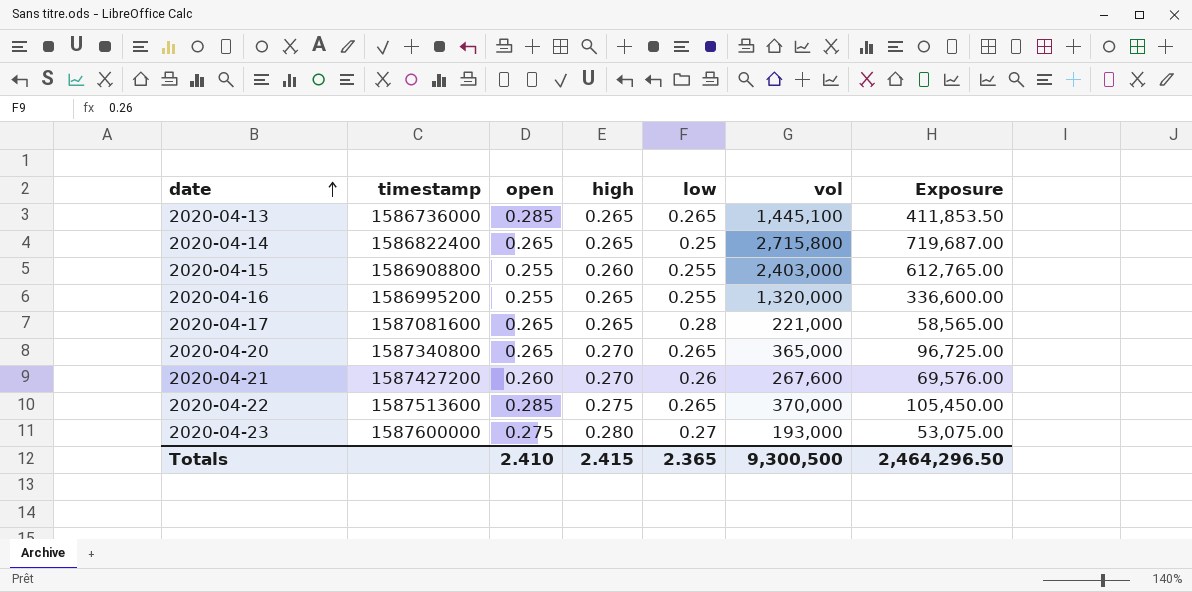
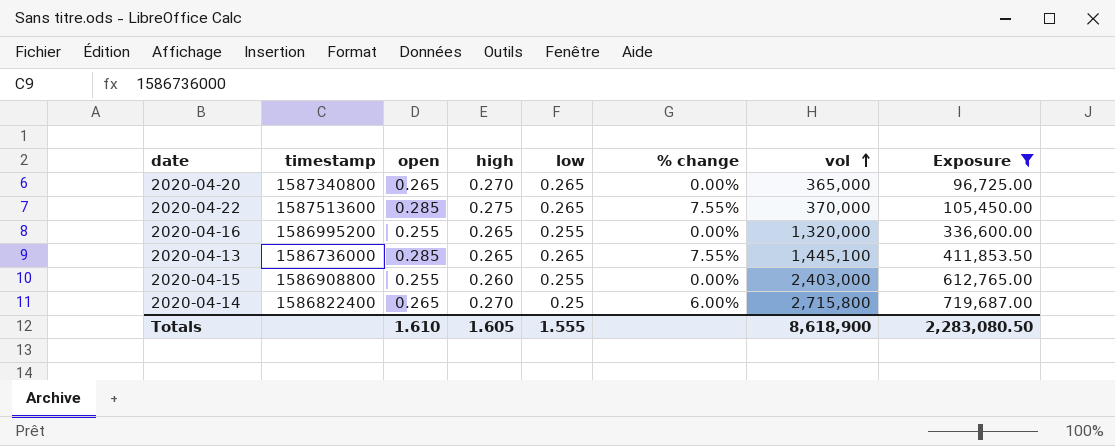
filter: none -> Exposure >= 96,725.00
row order: date ascending -> vol ascending
column % change | formula: none -> ([open] - [low]) / [low]
2020-04-14 | high: 0.265 -> 0.270
Totals | open: 2.410 -> 1.610
Totals | high: 2.415 -> 1.605
Totals | low: 2.365 -> 1.555
Totals | vol: 9,300,500 -> 8,618,900
Totals | Exposure: 2,464,296.50 -> 2,283,080.50

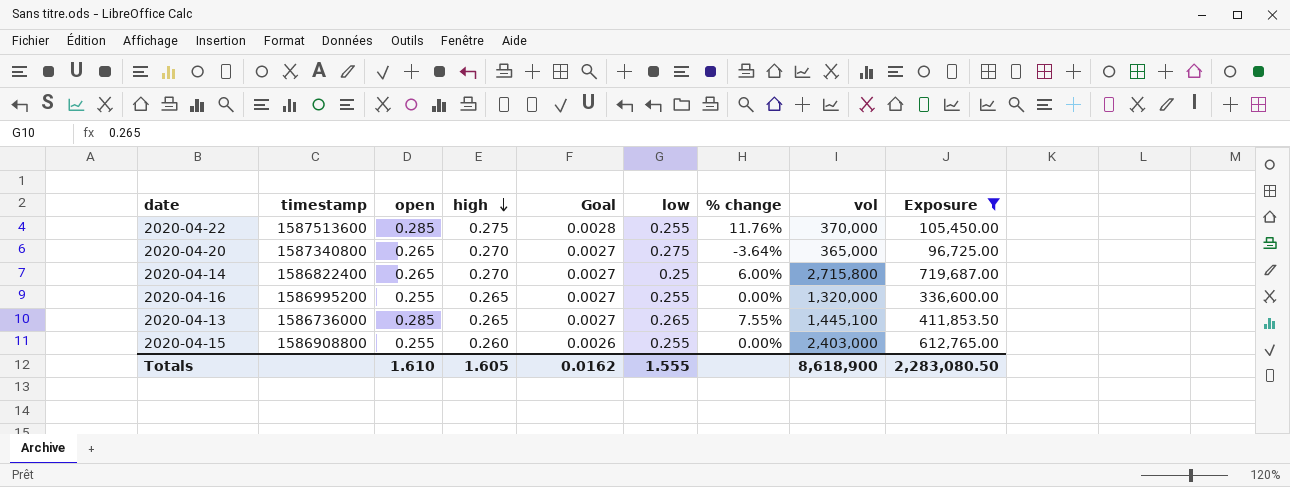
row order: vol ascending -> high descending
column Goal | formula: none -> [high] * 0.01
2020-04-22 | low: 0.265 -> 0.255
2020-04-22 | % change: 7.55% -> 11.76%
2020-04-20 | low: 0.265 -> 0.275
2020-04-20 | % change: 0.00% -> -3.64%

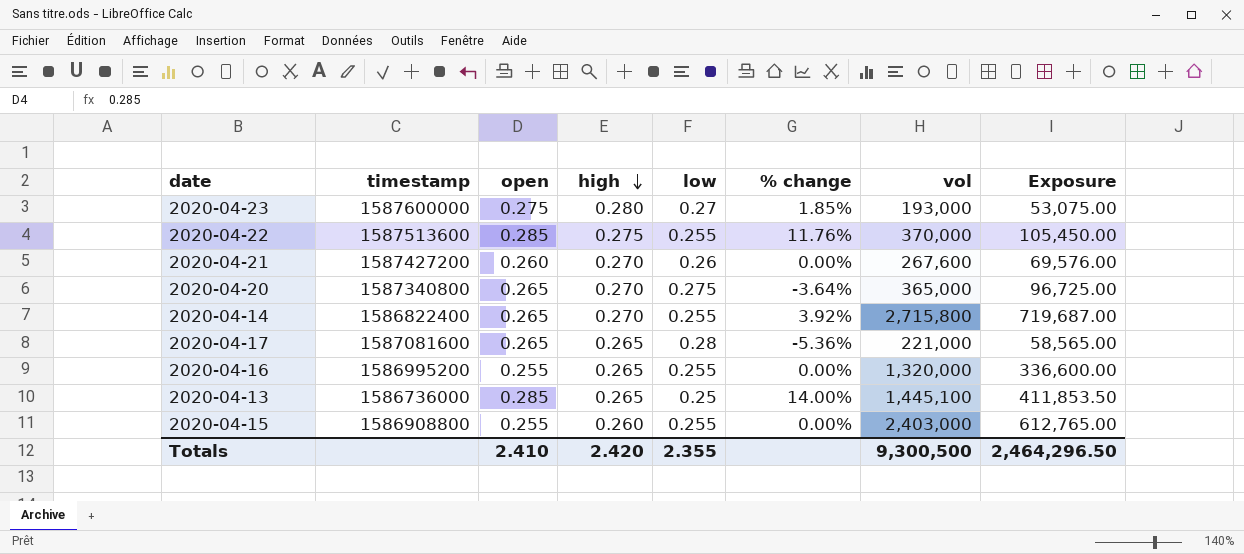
filter: Exposure >= 96,725.00 -> none
column Goal | formula: [high] * 0.01 -> none
2020-04-14 | low: 0.25 -> 0.255
2020-04-14 | % change: 6.00% -> 3.92%
2020-04-13 | low: 0.265 -> 0.25
2020-04-13 | % change: 7.55% -> 14.00%
Totals | open: 1.610 -> 2.410
Totals | high: 1.605 -> 2.420
Totals | low: 1.555 -> 2.355
Totals | vol: 8,618,900 -> 9,300,500
Totals | Exposure: 2,283,080.50 -> 2,464,296.50

